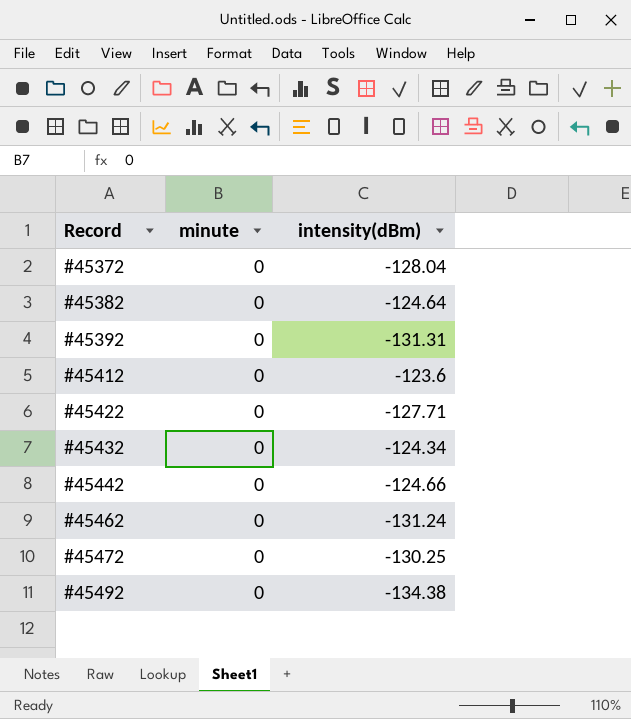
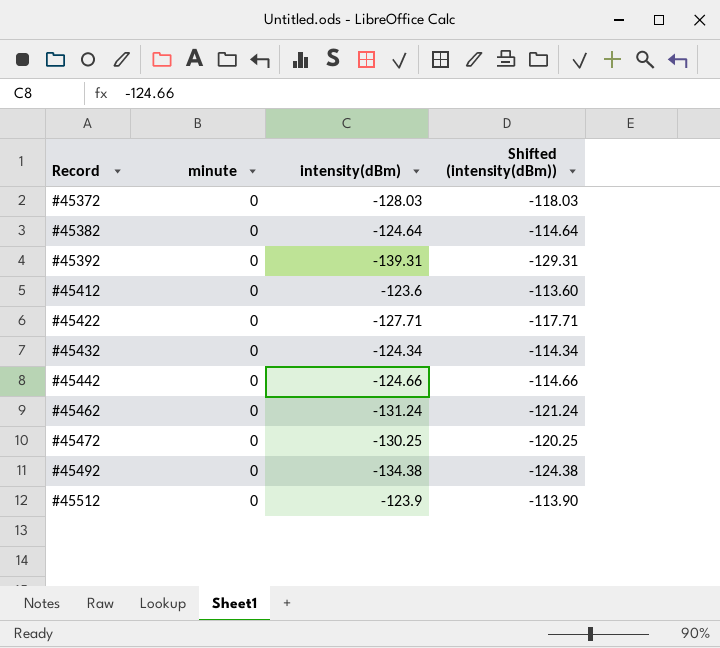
column Shifted (intensity(dBm)) | formula: none -> [intensity(dBm)] + 10
#45372 | intensity(dBm): -128.04 -> -128.03
#45392 | intensity(dBm): -131.31 -> -139.31
row #45512: none -> 0 | -123.9 | -113.90

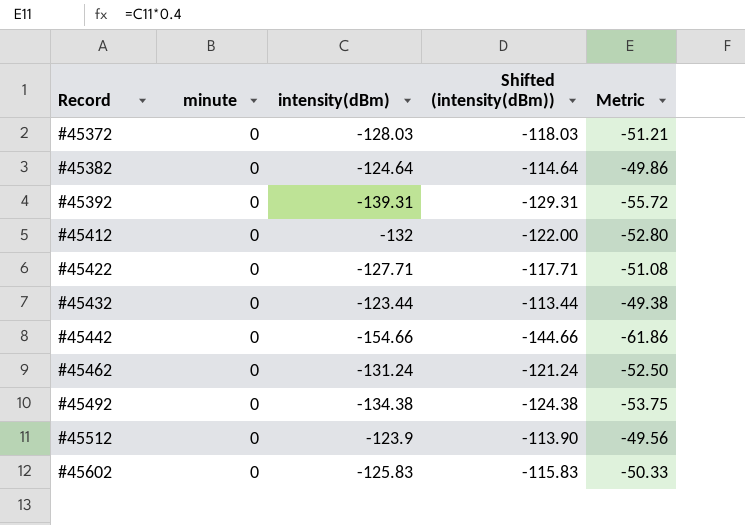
column Metric | formula: none -> [intensity(dBm)] * 0.4
row #45472: 0 | -130.25 | -120.25 -> none
#45412 | intensity(dBm): -123.6 -> -132
#45412 | Shifted (intensity(dBm)): -113.60 -> -122.00
#45432 | intensity(dBm): -124.34 -> -123.44
#45432 | Shifted (intensity(dBm)): -114.34 -> -113.44
#45442 | intensity(dBm): -124.66 -> -154.66
#45442 | Shifted (intensity(dBm)): -114.66 -> -144.66
row #45602: none -> 0 | -125.83 | -115.83 | -50.33

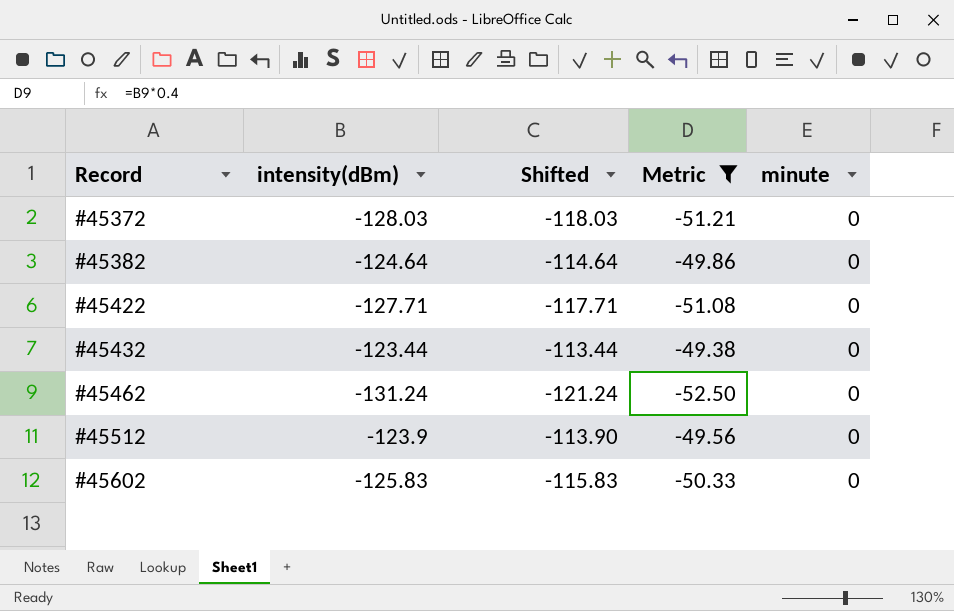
filter: none -> Metric >= -52.50
column name: Shifted (intensity(dBm)) -> Shifted
column minute | position: 2 -> 5

